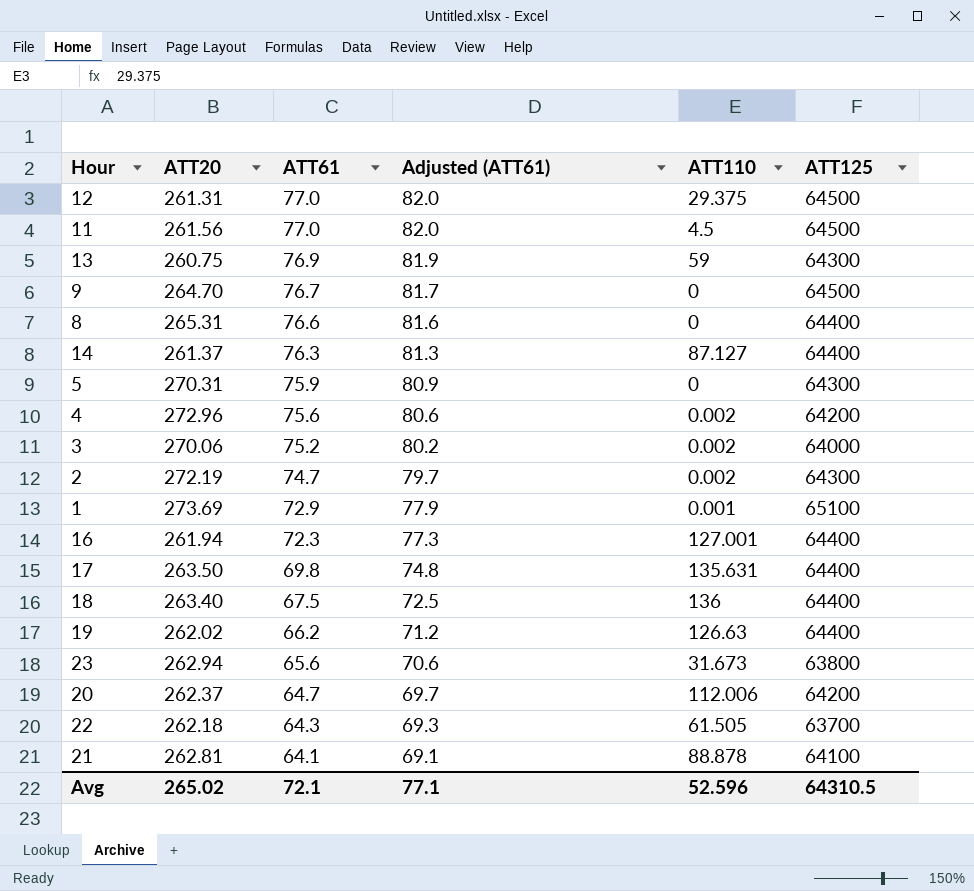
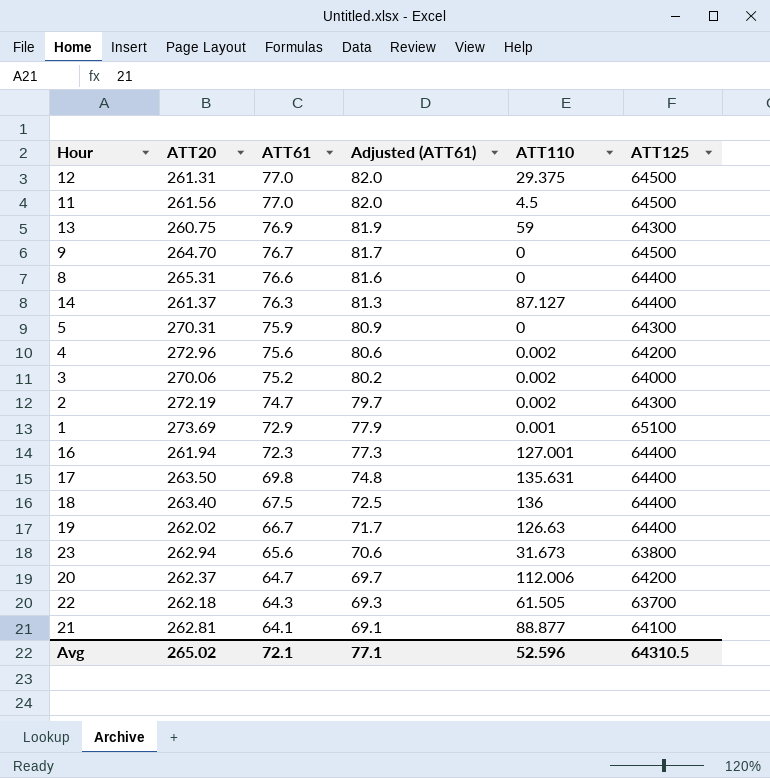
19 | ATT61: 66.2 -> 66.7
19 | Adjusted (ATT61): 71.2 -> 71.7
21 | ATT110: 88.878 -> 88.877

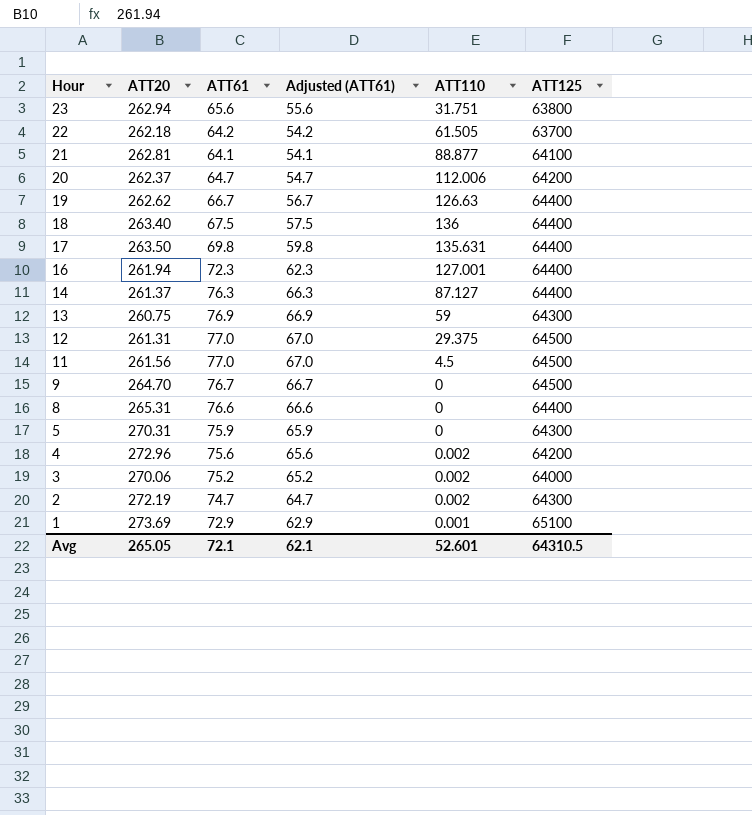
row order: ATT61 descending -> Hour descending
column Adjusted (ATT61) | formula: [ATT61] + 5 -> [ATT61] - 10
23 | ATT110: 31.673 -> 31.751
22 | ATT61: 64.3 -> 64.2
19 | ATT20: 262.02 -> 262.62
Avg | ATT20: 265.02 -> 265.05
Avg | Adjusted (ATT61): 77.1 -> 62.1
Avg | ATT110: 52.596 -> 52.601

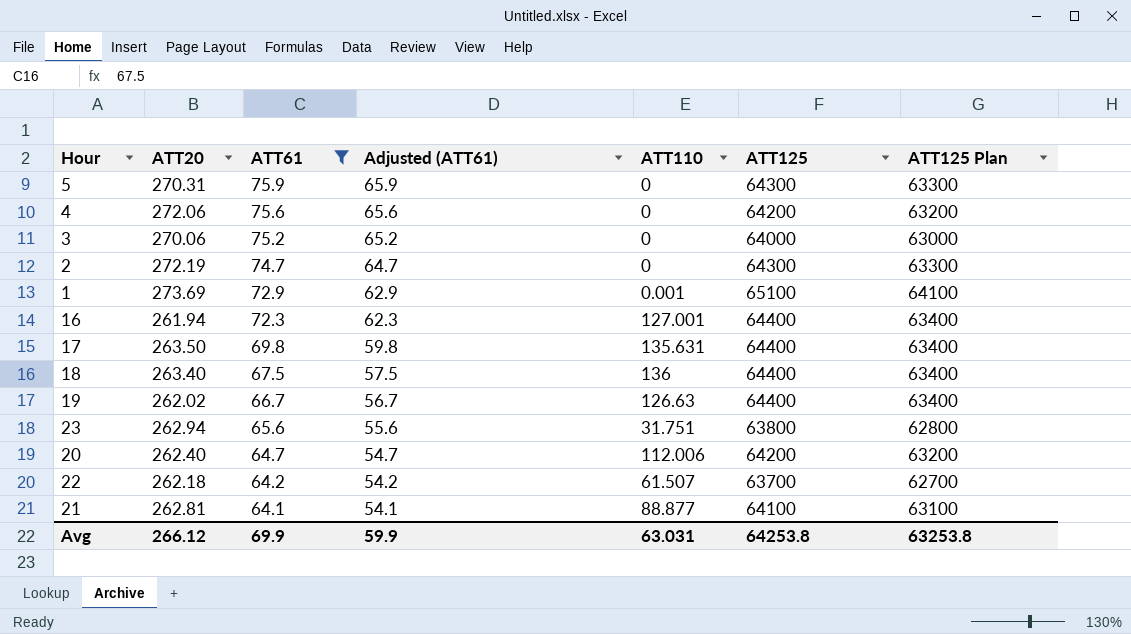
filter: none -> ATT61 <= 75.9
row order: Hour descending -> ATT61 descending
column ATT125 Plan | formula: none -> [ATT125] - 1000
4 | ATT20: 272.96 -> 272.06
4 | ATT110: 0.002 -> 0
3 | ATT110: 0.002 -> 0
2 | ATT110: 0.002 -> 0
19 | ATT20: 262.62 -> 262.02
20 | ATT20: 262.37 -> 262.40
22 | ATT110: 61.505 -> 61.507
Avg | ATT20: 265.05 -> 266.12
Avg | ATT61: 72.1 -> 69.9
Avg | Adjusted (ATT61): 62.1 -> 59.9
Avg | ATT110: 52.601 -> 63.031
Avg | ATT125: 64310.5 -> 64253.8

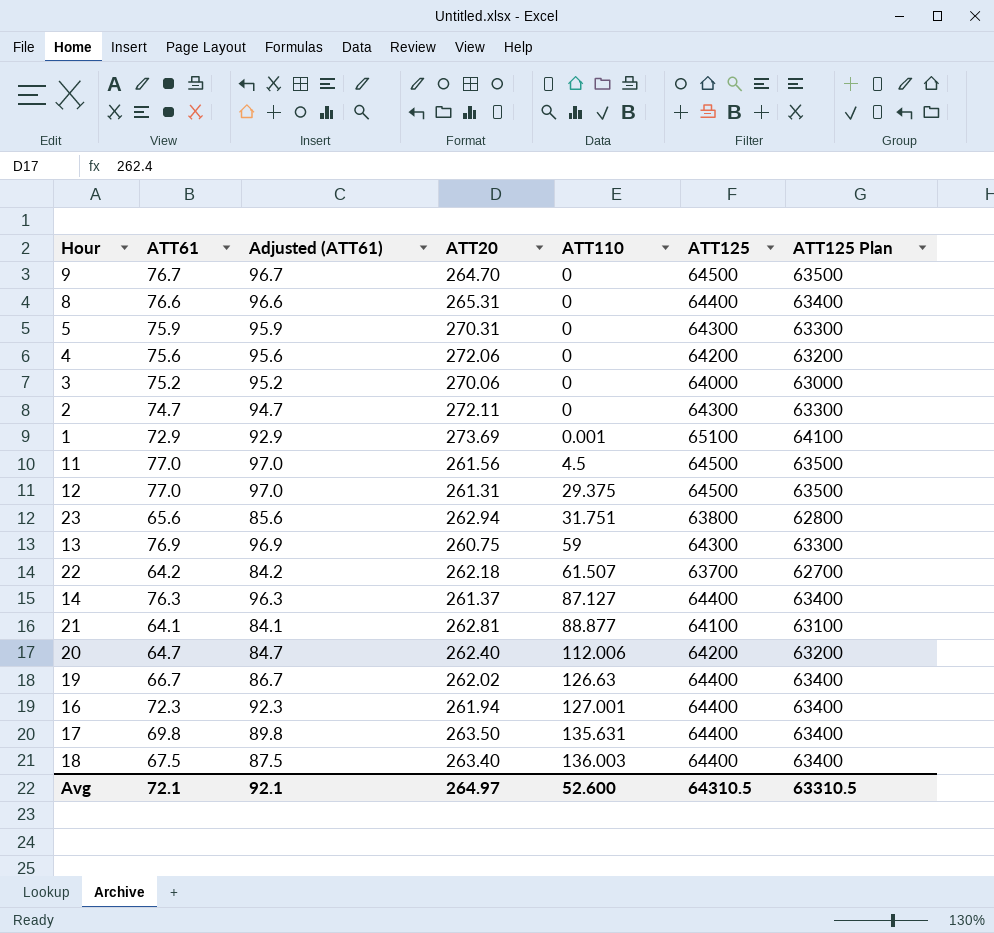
filter: ATT61 <= 75.9 -> none
row order: ATT61 descending -> ATT110 ascending
column Adjusted (ATT61) | formula: [ATT61] - 10 -> [ATT61] + 20
column ATT20 | position: 2 -> 4
2 | ATT20: 272.19 -> 272.11
18 | ATT110: 136 -> 136.003
Avg | ATT61: 69.9 -> 72.1
Avg | Adjusted (ATT61): 59.9 -> 92.1
Avg | ATT20: 266.12 -> 264.97
Avg | ATT110: 63.031 -> 52.600
Avg | ATT125: 64253.8 -> 64310.5
Avg | ATT125 Plan: 63253.8 -> 63310.5

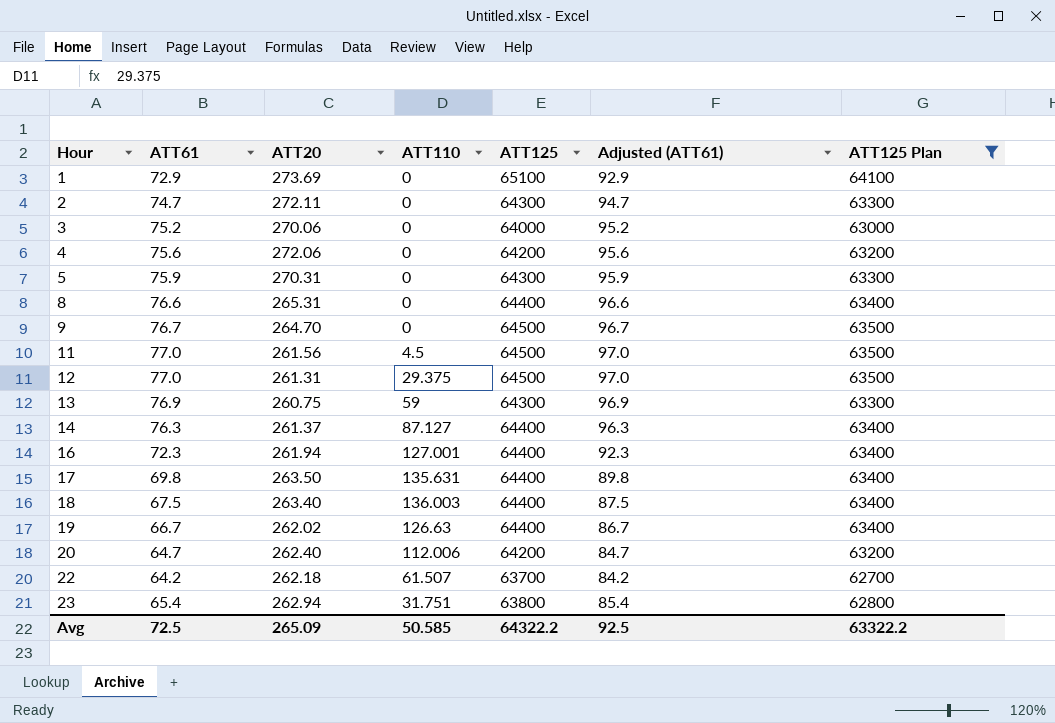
filter: none -> ATT125 Plan != 63100
row order: ATT110 ascending -> Hour ascending
column Adjusted (ATT61) | position: 3 -> 6
1 | ATT110: 0.001 -> 0
23 | ATT61: 65.6 -> 65.4
23 | Adjusted (ATT61): 85.6 -> 85.4
Avg | ATT61: 72.1 -> 72.5
Avg | ATT20: 264.97 -> 265.09
Avg | ATT110: 52.600 -> 50.585
Avg | ATT125: 64310.5 -> 64322.2
Avg | Adjusted (ATT61): 92.1 -> 92.5
Avg | ATT125 Plan: 63310.5 -> 63322.2

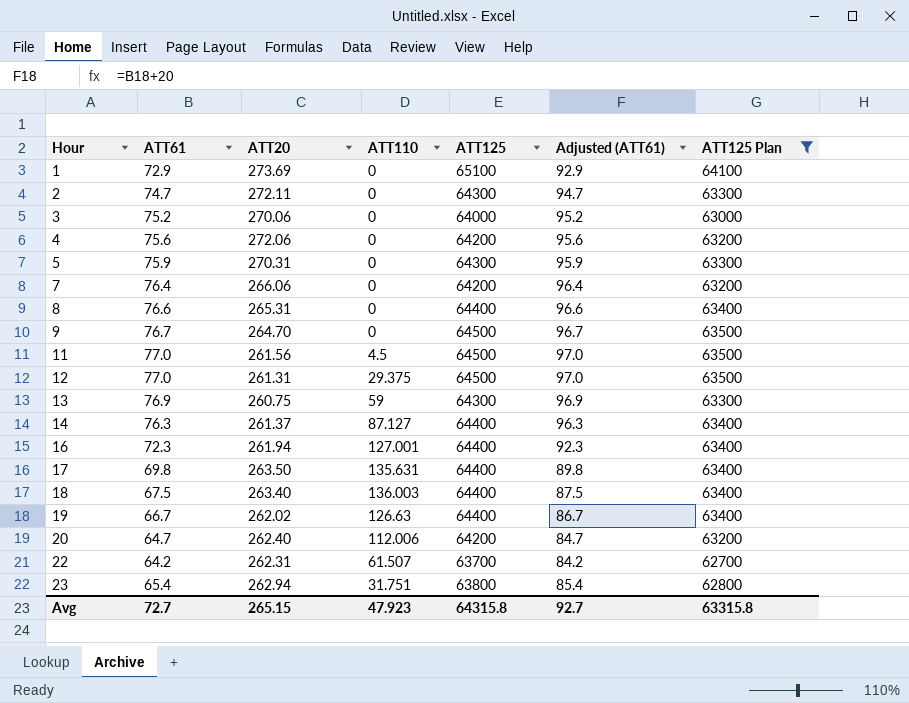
row 7: none -> 76.4 | 266.06 | 0 | 64200 | 96.4 | 63200
22 | ATT20: 262.18 -> 262.31
Avg | ATT61: 72.5 -> 72.7
Avg | ATT20: 265.09 -> 265.15
Avg | ATT110: 50.585 -> 47.923
Avg | ATT125: 64322.2 -> 64315.8
Avg | Adjusted (ATT61): 92.5 -> 92.7
Avg | ATT125 Plan: 63322.2 -> 63315.8

